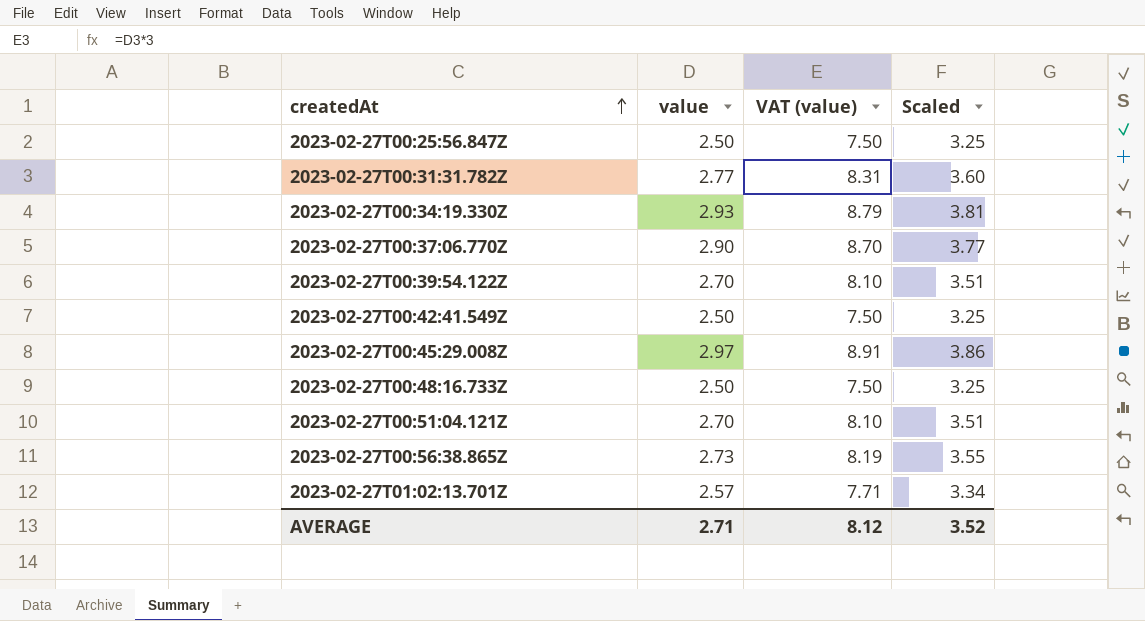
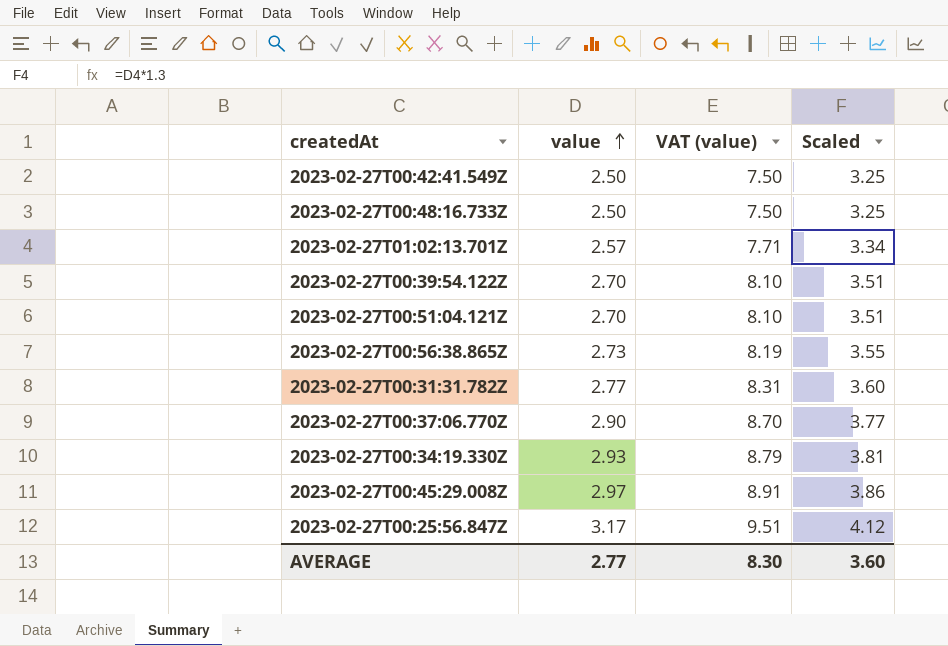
row order: createdAt ascending -> value ascending
2023-02-27T00:25:56.847Z | value: 2.50 -> 3.17
2023-02-27T00:25:56.847Z | VAT (value): 7.50 -> 9.51
2023-02-27T00:25:56.847Z | Scaled: 3.25 -> 4.12
AVERAGE | value: 2.71 -> 2.77
AVERAGE | VAT (value): 8.12 -> 8.30
AVERAGE | Scaled: 3.52 -> 3.60

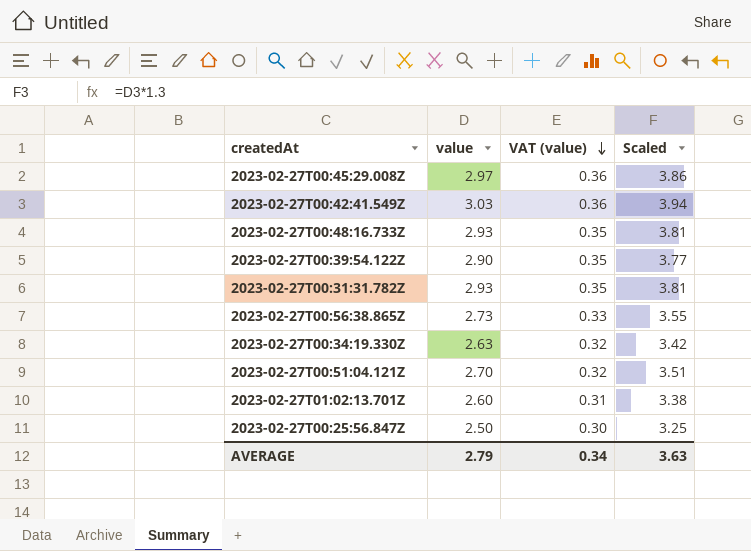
row order: value ascending -> VAT (value) descending
column VAT (value) | formula: [value] * 3 -> [value] * 0.12
row 2023-02-27T00:37:06.770Z: 2.90 | 8.70 | 3.77 -> none
2023-02-27T00:42:41.549Z | value: 2.50 -> 3.03
2023-02-27T00:42:41.549Z | Scaled: 3.25 -> 3.94
2023-02-27T00:48:16.733Z | value: 2.50 -> 2.93
2023-02-27T00:48:16.733Z | Scaled: 3.25 -> 3.81
2023-02-27T00:39:54.122Z | value: 2.70 -> 2.90
2023-02-27T00:39:54.122Z | Scaled: 3.51 -> 3.77
2023-02-27T00:31:31.782Z | value: 2.77 -> 2.93
2023-02-27T00:31:31.782Z | Scaled: 3.60 -> 3.81
2023-02-27T00:34:19.330Z | value: 2.93 -> 2.63
2023-02-27T00:34:19.330Z | Scaled: 3.81 -> 3.42
2023-02-27T01:02:13.701Z | value: 2.57 -> 2.60
2023-02-27T01:02:13.701Z | Scaled: 3.34 -> 3.38
2023-02-27T00:25:56.847Z | value: 3.17 -> 2.50
2023-02-27T00:25:56.847Z | Scaled: 4.12 -> 3.25
AVERAGE | value: 2.77 -> 2.79
AVERAGE | VAT (value): 8.30 -> 0.34
AVERAGE | Scaled: 3.60 -> 3.63

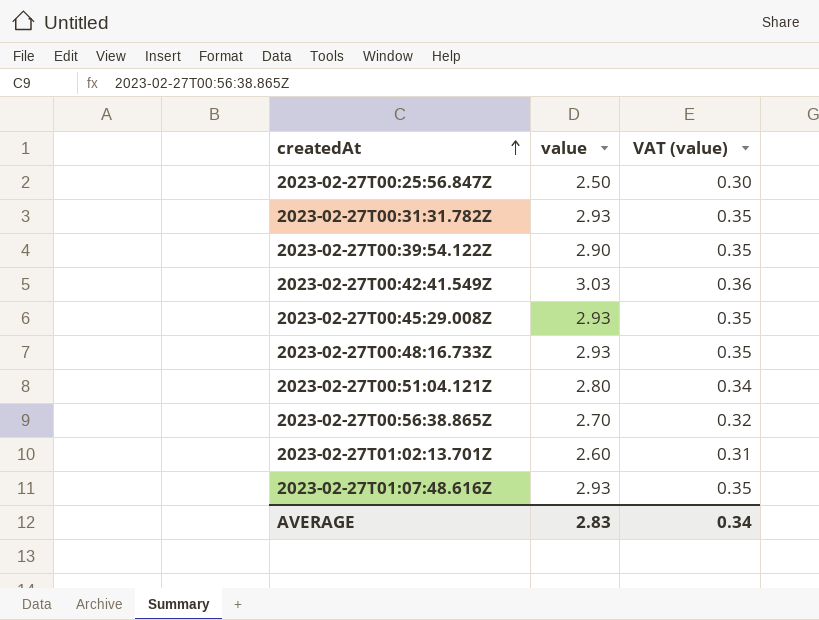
row order: VAT (value) descending -> createdAt ascending
column Scaled | formula: [value] * 1.3 -> none
row 2023-02-27T00:34:19.330Z: 2.63 | 0.32 | 3.42 -> none
2023-02-27T00:45:29.008Z | value: 2.97 -> 2.93
2023-02-27T00:45:29.008Z | VAT (value): 0.36 -> 0.35
2023-02-27T00:51:04.121Z | value: 2.70 -> 2.80
2023-02-27T00:51:04.121Z | VAT (value): 0.32 -> 0.34
2023-02-27T00:56:38.865Z | value: 2.73 -> 2.70
2023-02-27T00:56:38.865Z | VAT (value): 0.33 -> 0.32
row 2023-02-27T01:07:48.616Z: none -> 2.93 | 0.35
AVERAGE | value: 2.79 -> 2.83

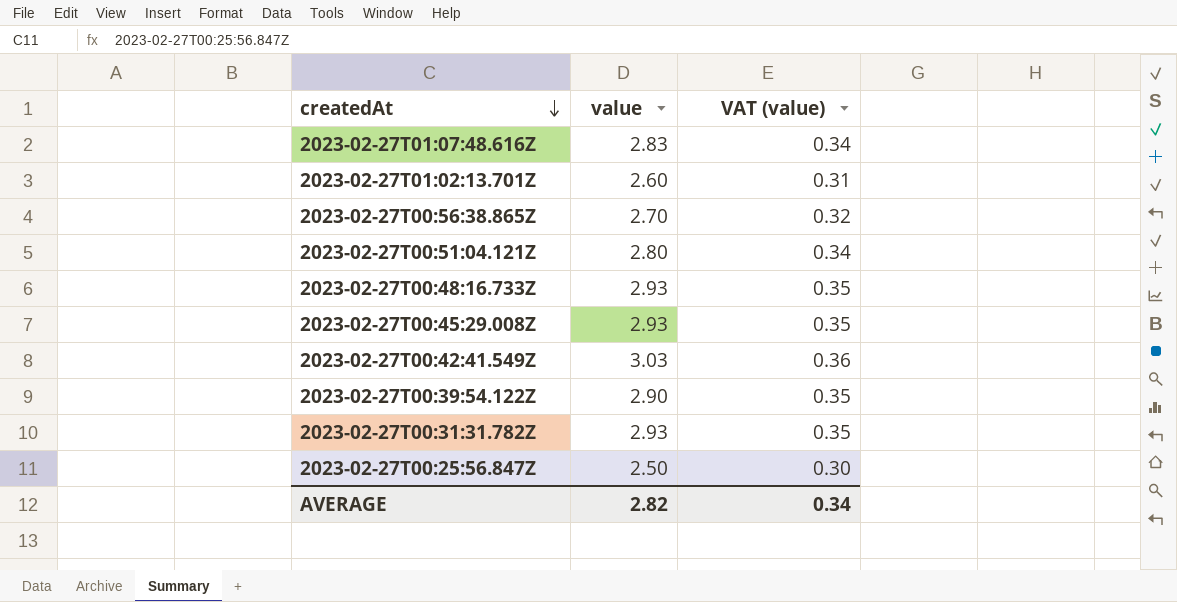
row order: createdAt ascending -> createdAt descending
2023-02-27T01:07:48.616Z | value: 2.93 -> 2.83
2023-02-27T01:07:48.616Z | VAT (value): 0.35 -> 0.34
AVERAGE | value: 2.83 -> 2.82

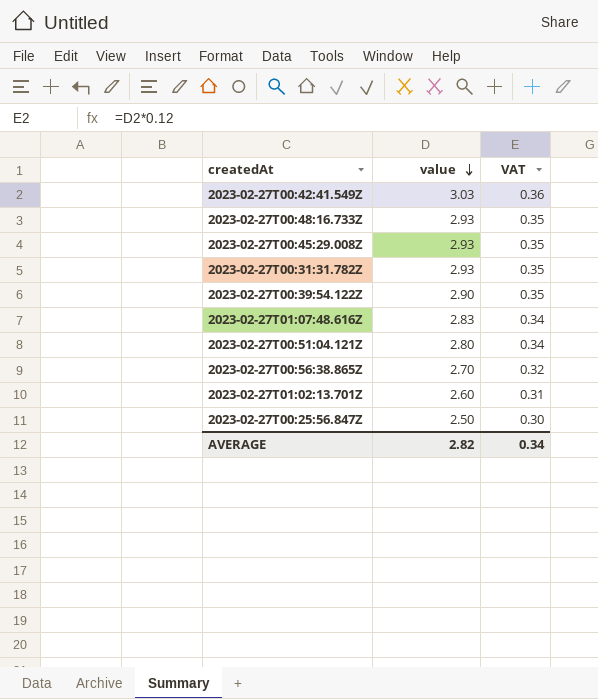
row order: createdAt descending -> value descending
column name: VAT (value) -> VAT

